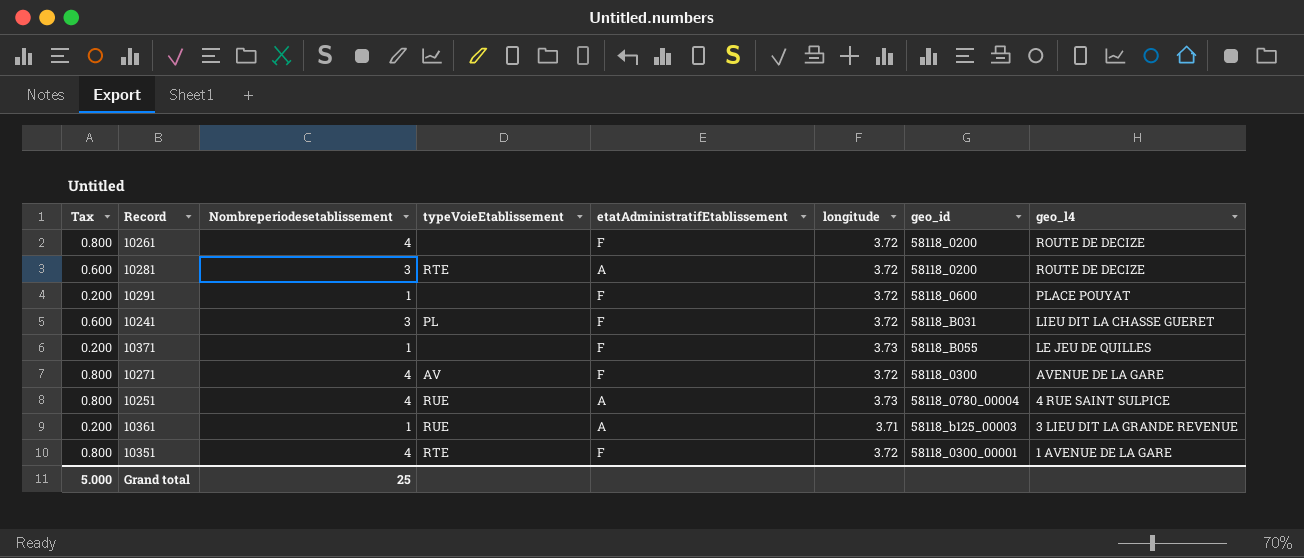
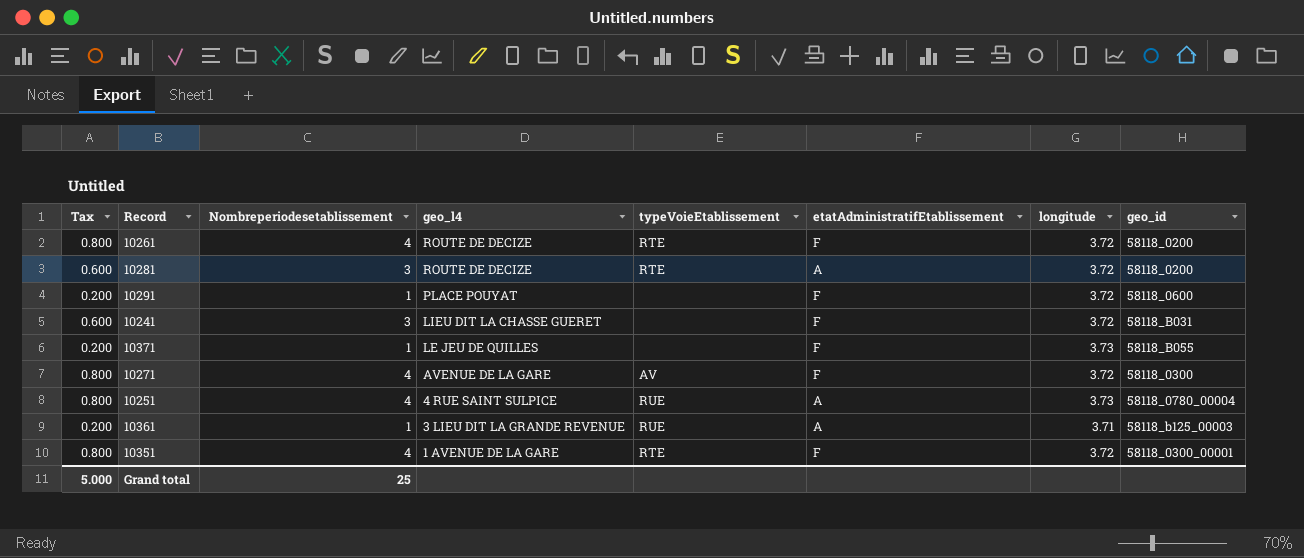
column geo_l4 | position: 8 -> 4
10261 | typeVoieEtablissement: none -> RTE
10241 | typeVoieEtablissement: PL -> none

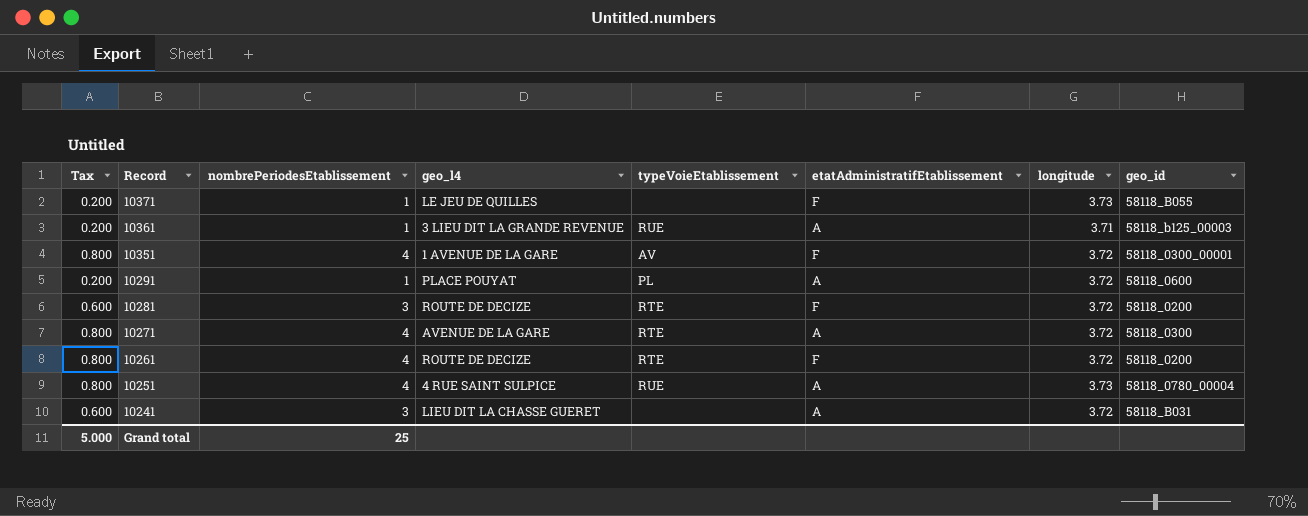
row order: geo_l4 descending -> Record descending
column name: Nombreperiodesetablissement -> nombrePeriodesEtablissement
10351 | typeVoieEtablissement: RTE -> AV
10291 | typeVoieEtablissement: none -> PL
10291 | etatAdministratifEtablissement: F -> A
10281 | etatAdministratifEtablissement: A -> F
10271 | typeVoieEtablissement: AV -> RTE
10271 | etatAdministratifEtablissement: F -> A
10241 | etatAdministratifEtablissement: F -> A

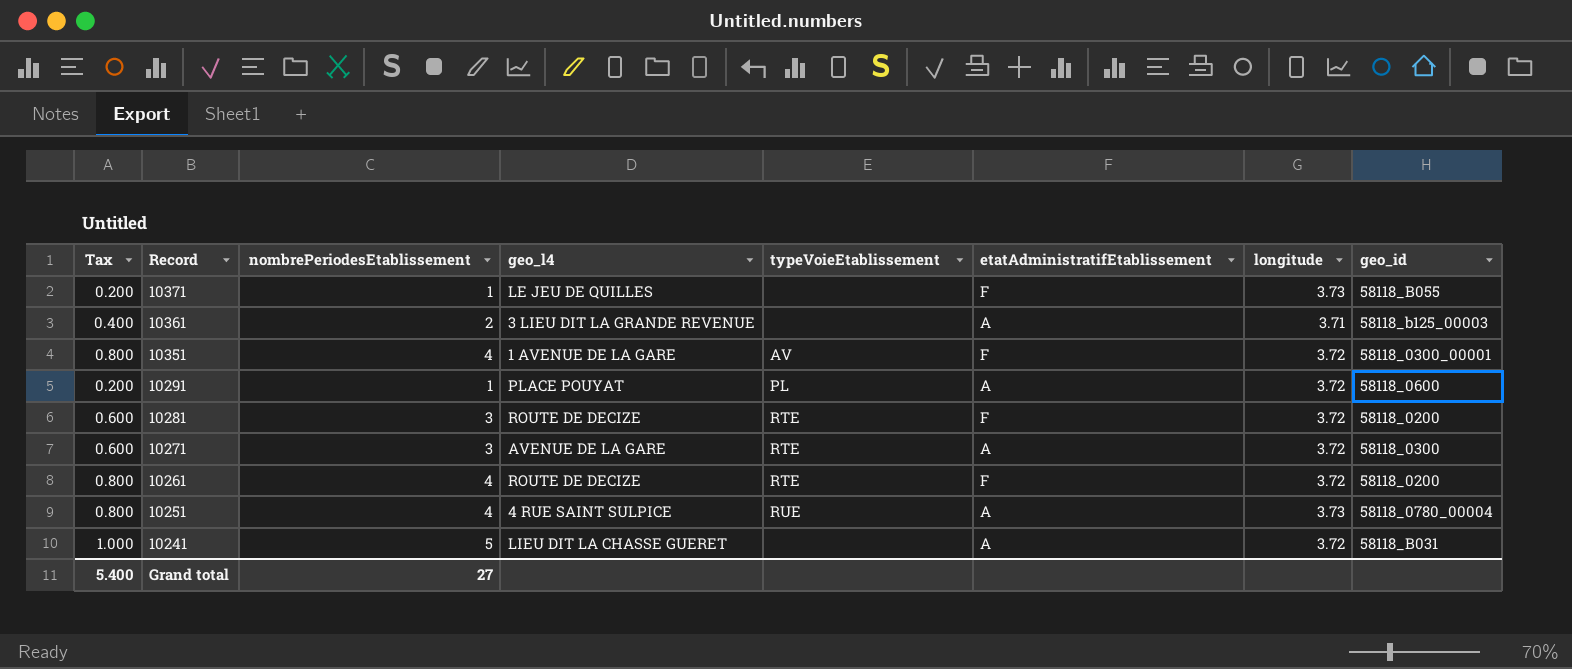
10361 | Tax: 0.200 -> 0.400
10361 | nombrePeriodesEtablissement: 1 -> 2
10361 | typeVoieEtablissement: RUE -> none
10271 | Tax: 0.800 -> 0.600
10271 | nombrePeriodesEtablissement: 4 -> 3
10241 | Tax: 0.600 -> 1.000
10241 | nombrePeriodesEtablissement: 3 -> 5
Grand total | Tax: 5.000 -> 5.400
Grand total | nombrePeriodesEtablissement: 25 -> 27

